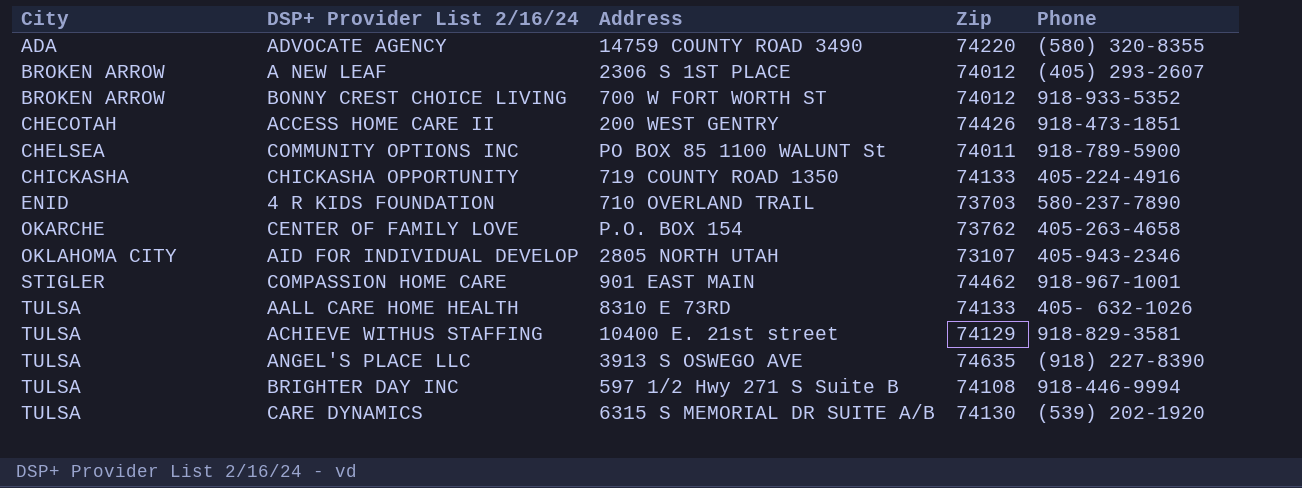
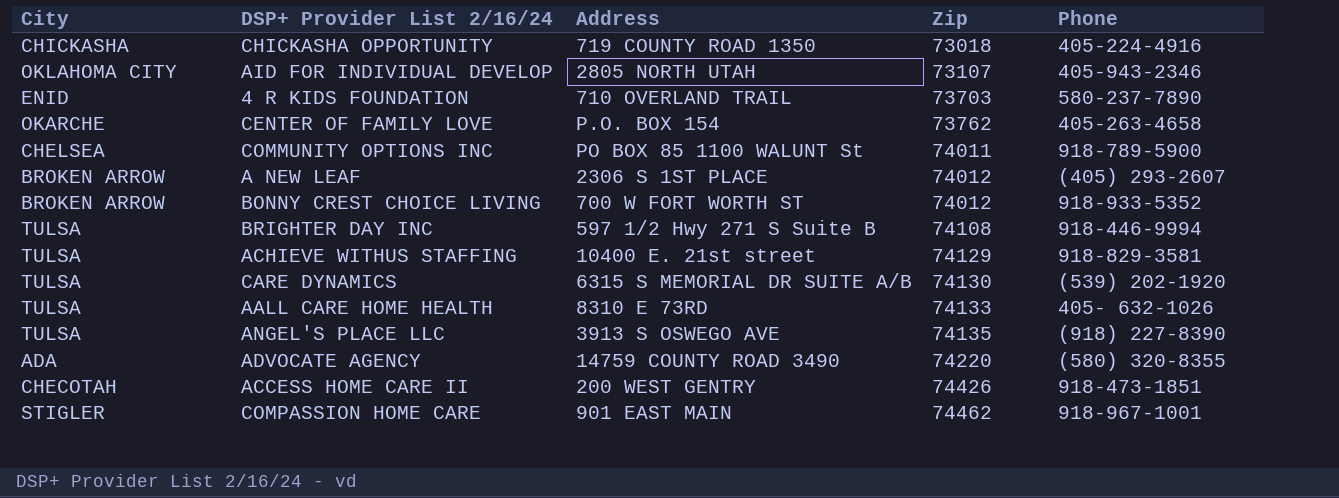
row order: City ascending -> Zip ascending
CHICKASHA OPPORTUNITY | Zip: 74133 -> 73018
ANGEL'S PLACE LLC | Zip: 74635 -> 74135

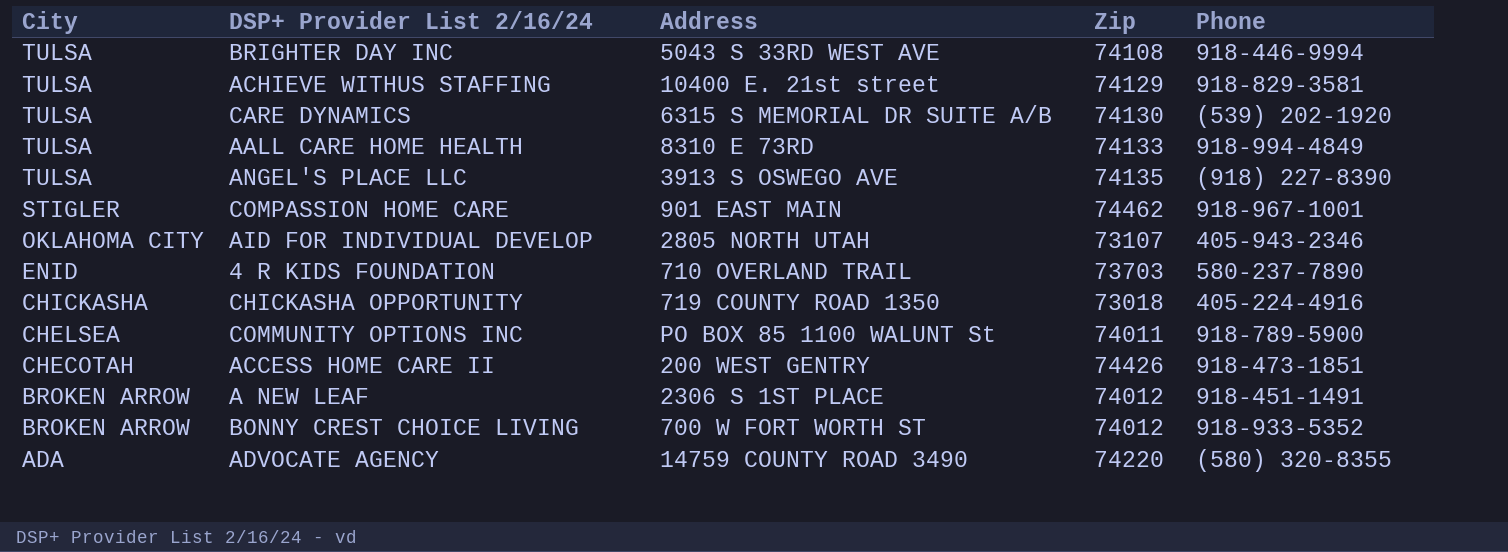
row order: Zip ascending -> City descending
row CENTER OF FAMILY LOVE: OKARCHE | P.O. BOX 154 | 73762 | 405-263-4658 -> none
BRIGHTER DAY INC | Address: 597 1/2 Hwy 271 S Suite B -> 5043 S 33RD WEST AVE
AALL CARE HOME HEALTH | Phone: 405- 632-1026 -> 918-994-4849
A NEW LEAF | Phone: (405) 293-2607 -> 918-451-1491

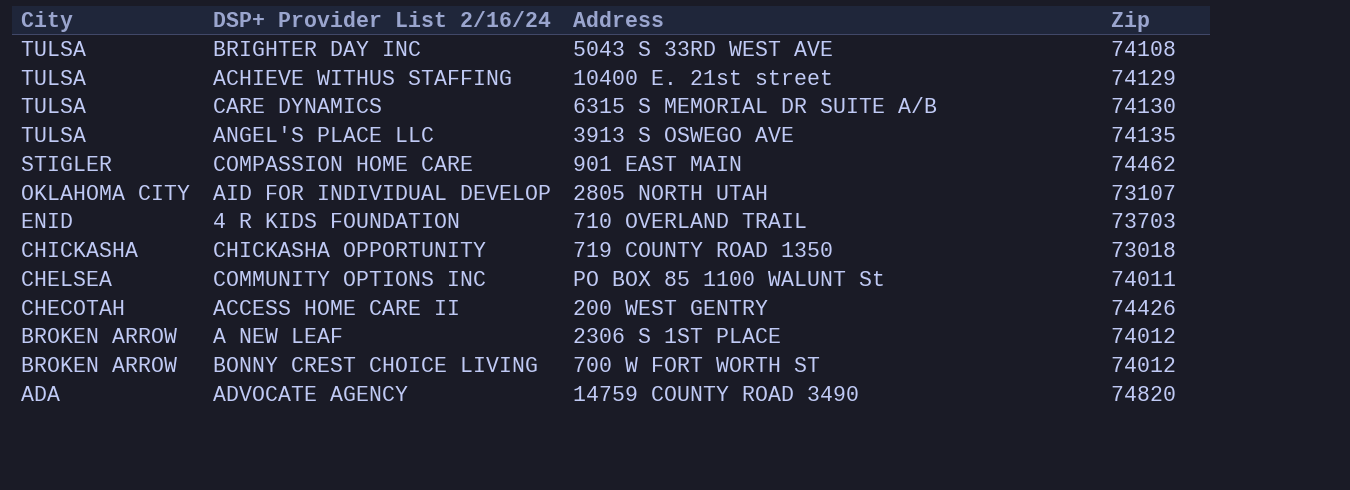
column Phone | position: 5 -> none
row AALL CARE HOME HEALTH: TULSA | 8310 E 73RD | 74133 | 918-994-4849 -> none
ADVOCATE AGENCY | Zip: 74220 -> 74820

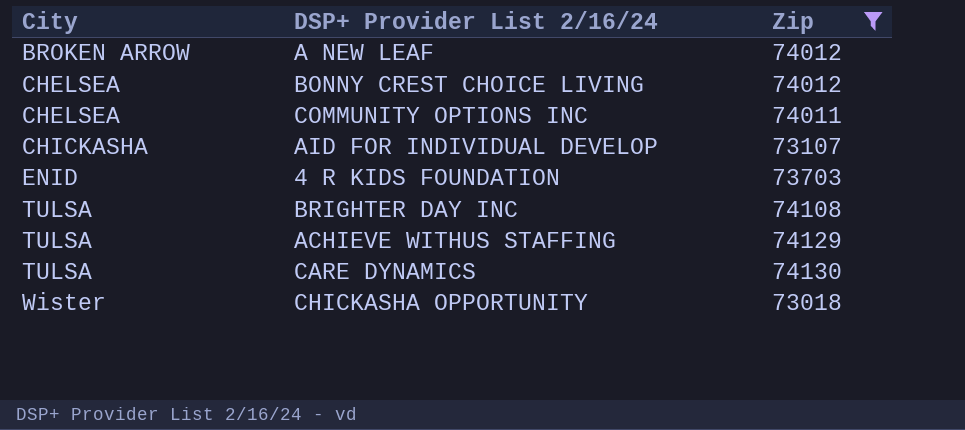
filter: none -> Zip <= 74130
row order: City descending -> City ascending
column Address | position: 3 -> none
BONNY CREST CHOICE LIVING | City: BROKEN ARROW -> CHELSEA
AID FOR INDIVIDUAL DEVELOP | City: OKLAHOMA CITY -> CHICKASHA
CHICKASHA OPPORTUNITY | City: CHICKASHA -> Wister

